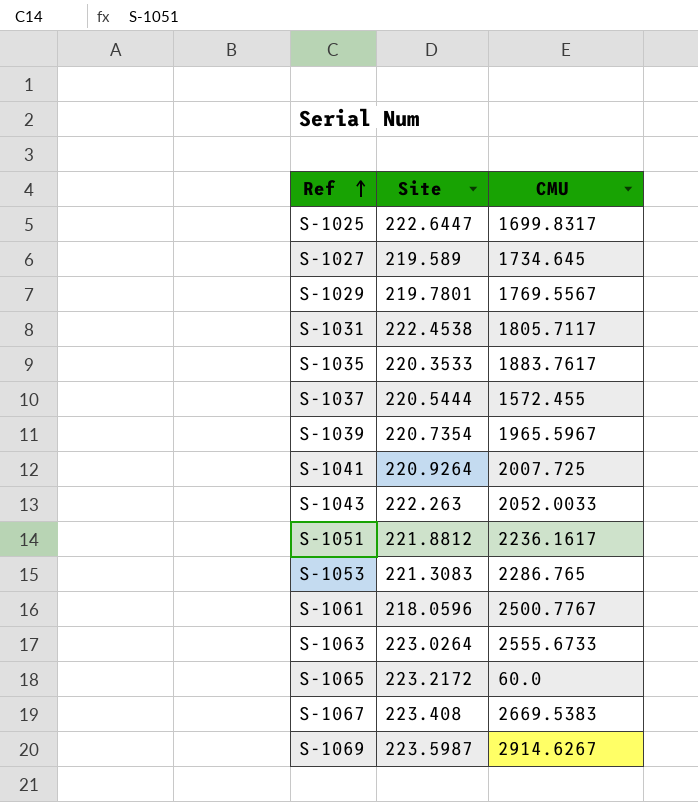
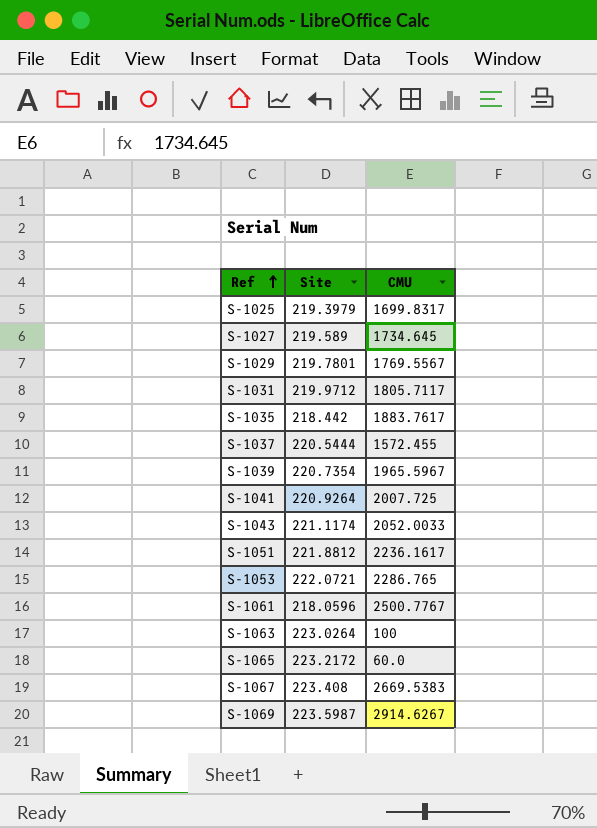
S-1025 | Site: 222.6447 -> 219.3979
S-1031 | Site: 222.4538 -> 219.9712
S-1035 | Site: 220.3533 -> 218.442
S-1043 | Site: 222.263 -> 221.1174
S-1053 | Site: 221.3083 -> 222.0721
S-1063 | CMU: 2555.6733 -> 100

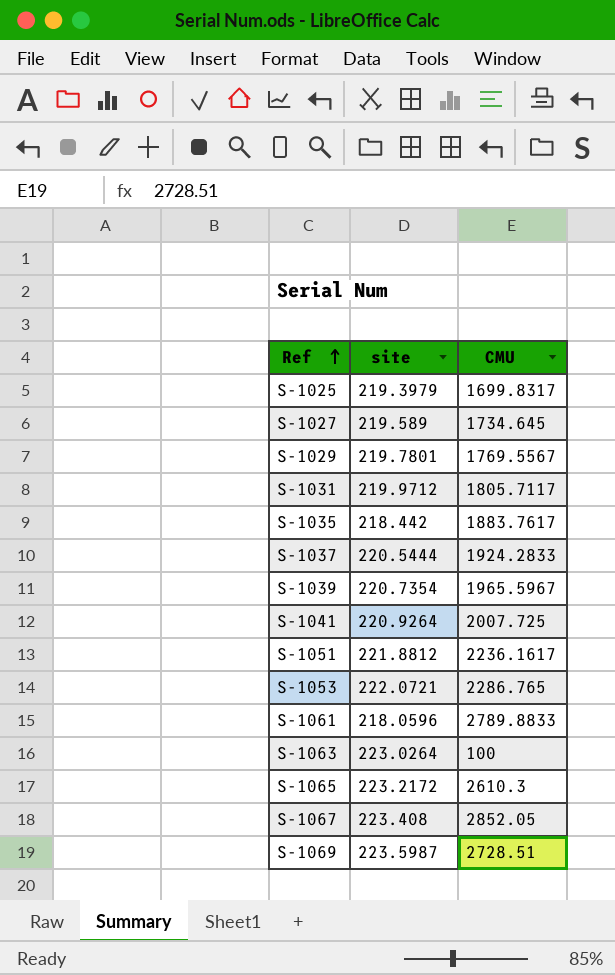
column name: Site -> site
row S-1043: 221.1174 | 2052.0033 -> none
S-1037 | CMU: 1572.455 -> 1924.2833
S-1061 | CMU: 2500.7767 -> 2789.8833
S-1065 | CMU: 60.0 -> 2610.3
S-1067 | CMU: 2669.5383 -> 2852.05
S-1069 | CMU: 2914.6267 -> 2728.51

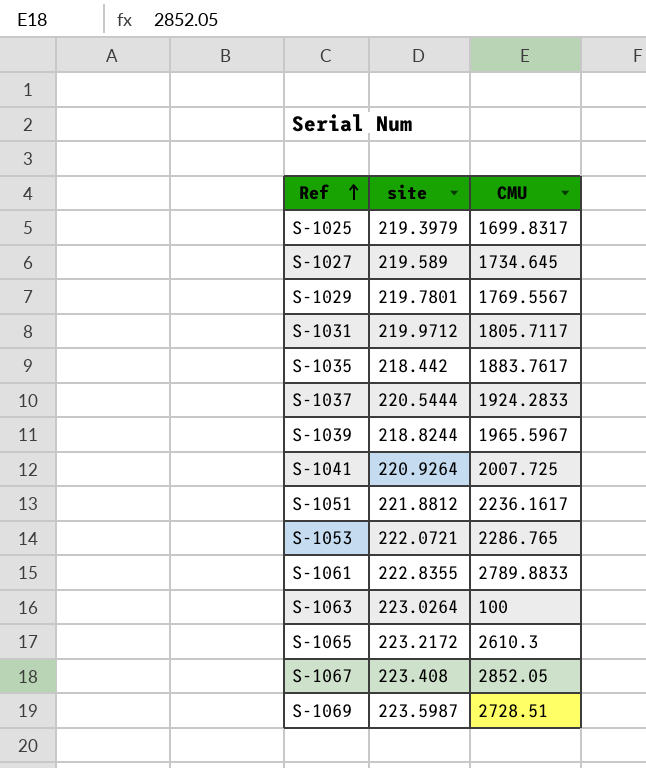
S-1039 | site: 220.7354 -> 218.8244
S-1061 | site: 218.0596 -> 222.8355

